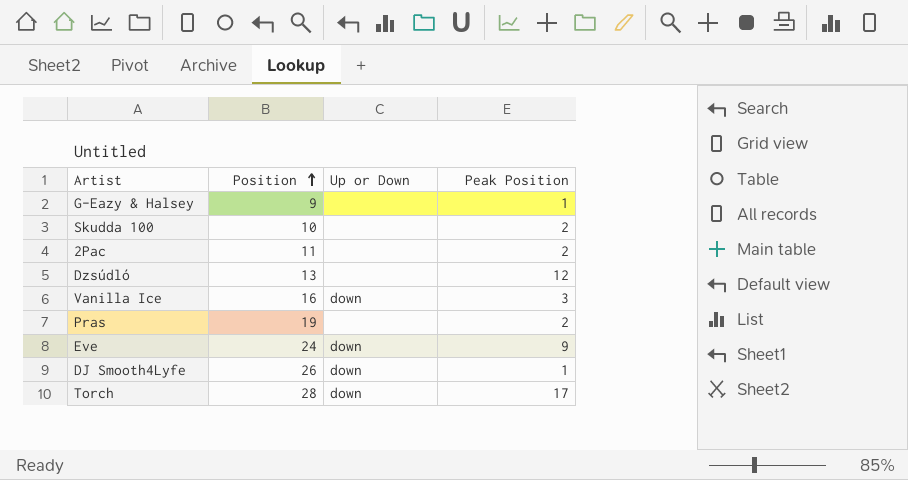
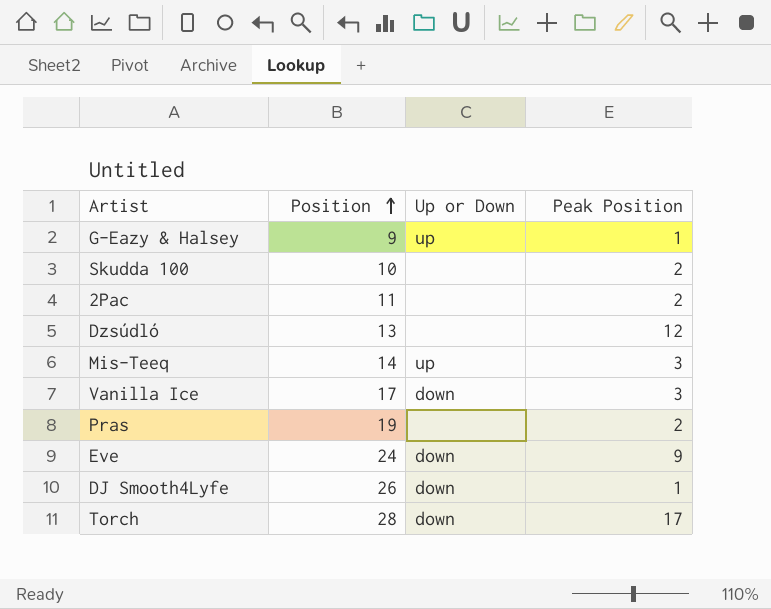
G-Eazy & Halsey | Up or Down: none -> up
row Mis-Teeq: none -> 14 | up | 3
Vanilla Ice | Position: 16 -> 17

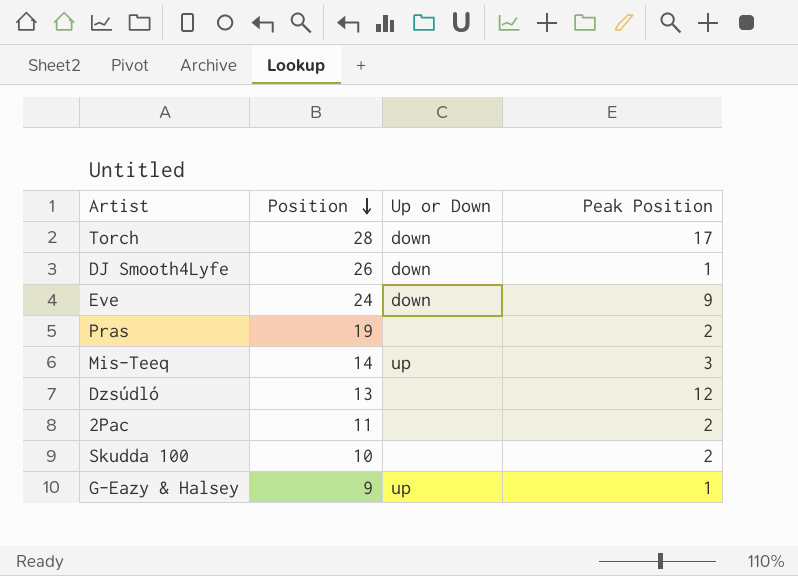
row order: Position ascending -> Position descending
row Vanilla Ice: 17 | down | 3 -> none

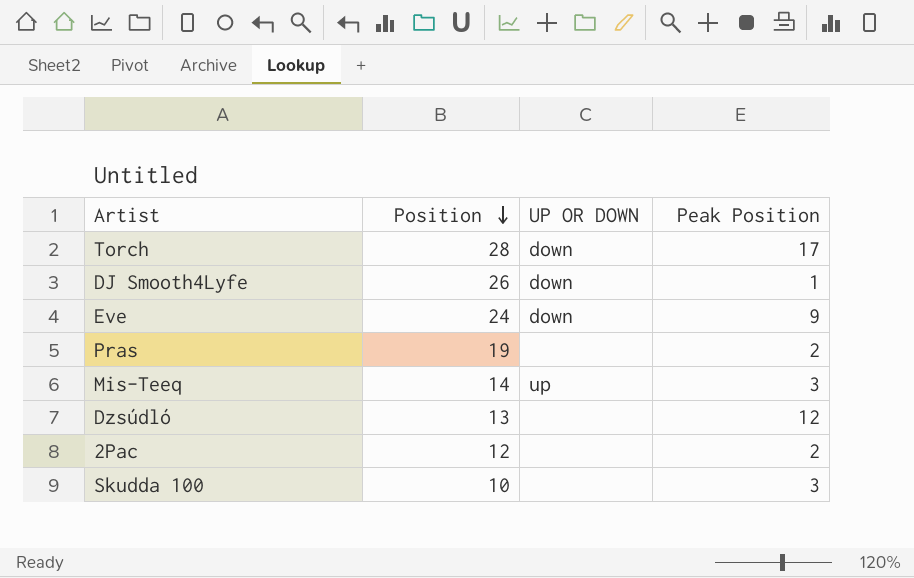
column name: Up or Down -> UP OR DOWN
row G-Eazy & Halsey: 9 | up | 1 -> none
2Pac | Position: 11 -> 12
Skudda 100 | Peak Position: 2 -> 3

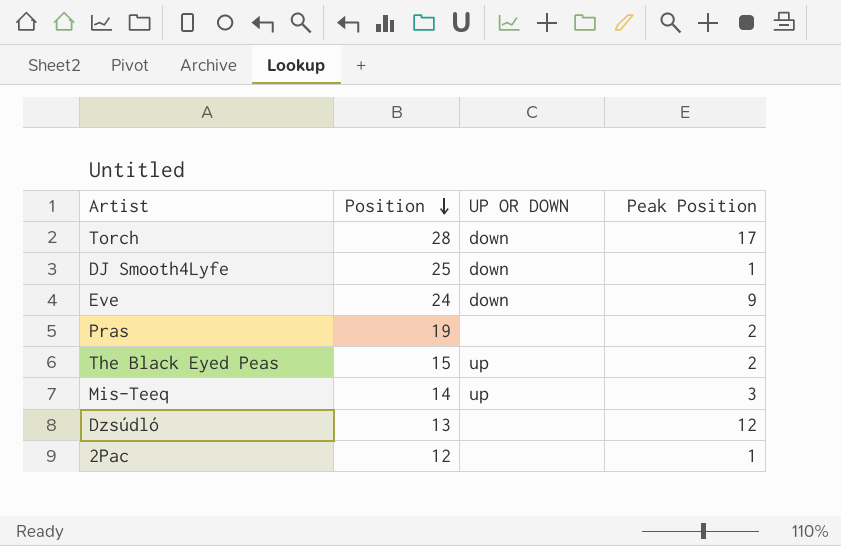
row Skudda 100: 10 | none | 3 -> none
DJ Smooth4Lyfe | Position: 26 -> 25
row The Black Eyed Peas: none -> 15 | up | 2
2Pac | Peak Position: 2 -> 1

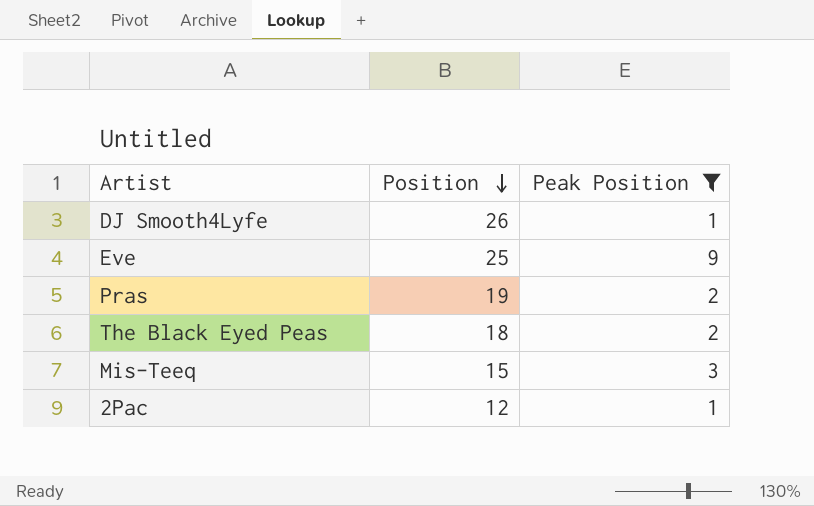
filter: none -> Peak Position <= 9
column UP OR DOWN | position: 3 -> none
DJ Smooth4Lyfe | Position: 25 -> 26
Eve | Position: 24 -> 25
The Black Eyed Peas | Position: 15 -> 18
Mis-Teeq | Position: 14 -> 15

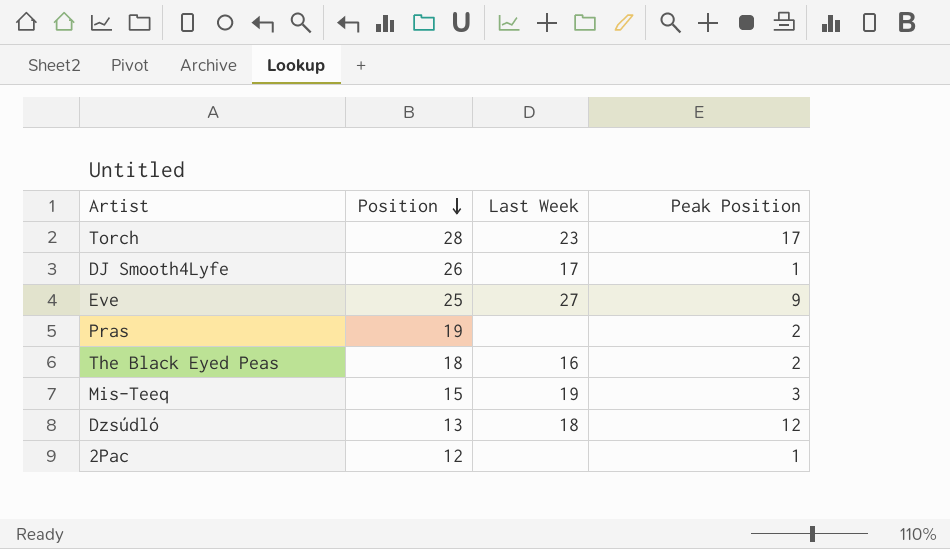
filter: Peak Position <= 9 -> none
column Last Week | position: none -> 3

